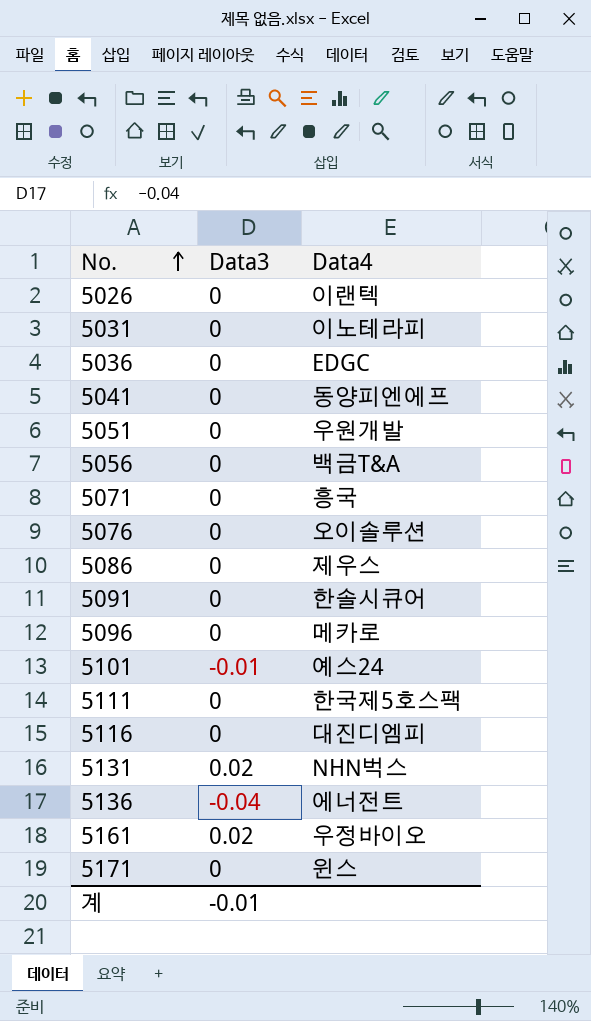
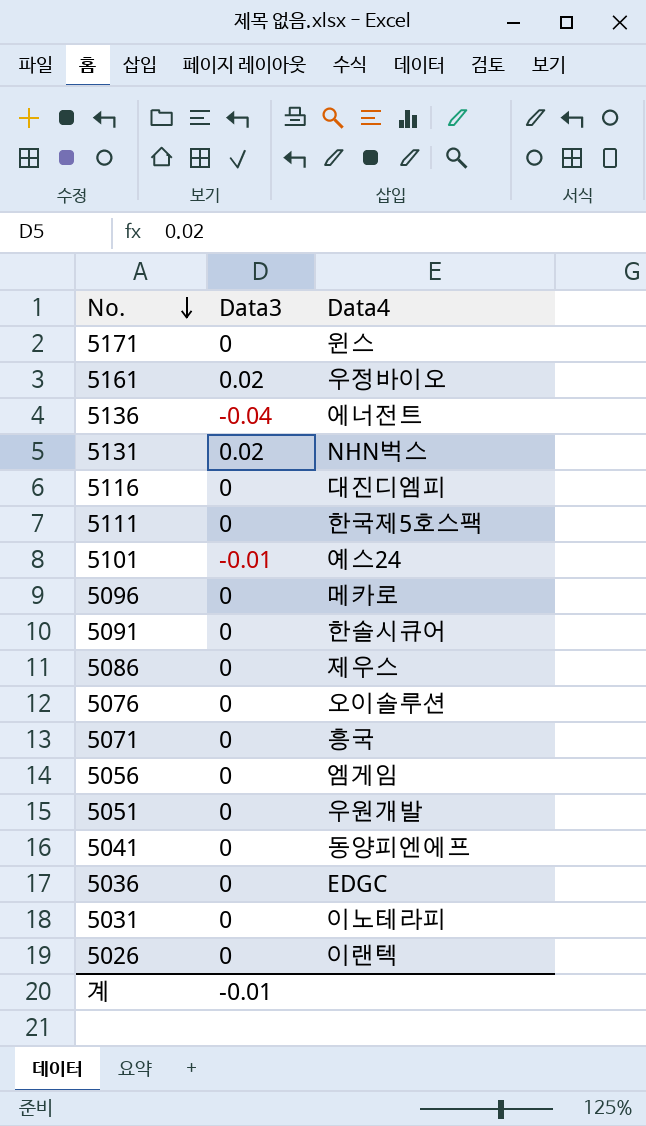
row order: No. ascending -> No. descending
5056 | Data4: 백금T&A -> 엠게임

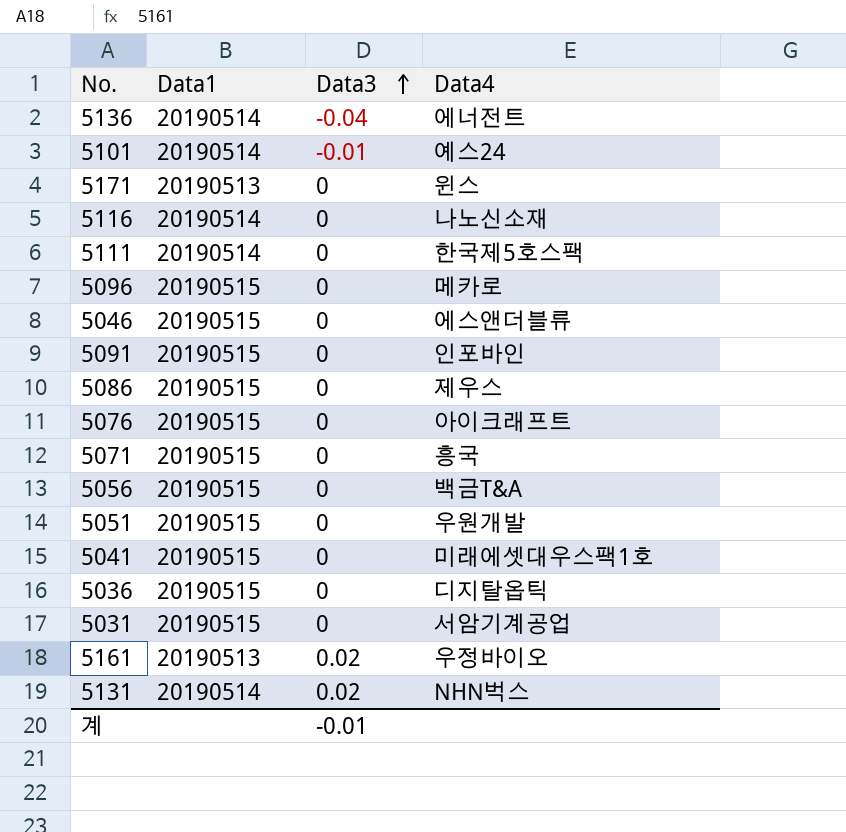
row order: No. descending -> Data3 ascending
column Data1 | position: none -> 2
row 5026: 0 | 이랜텍 -> none
5116 | Data4: 대진디엠피 -> 나노신소재
row 5046: none -> 20190515 | 0 | 에스앤더블류
5091 | Data4: 한솔시큐어 -> 인포바인
5076 | Data4: 오이솔루션 -> 아이크래프트
5056 | Data4: 엠게임 -> 백금T&A
5041 | Data4: 동양피엔에프 -> 미래에셋대우스팩1호
5036 | Data4: EDGC -> 디지탈옵틱
5031 | Data4: 이노테라피 -> 서암기계공업

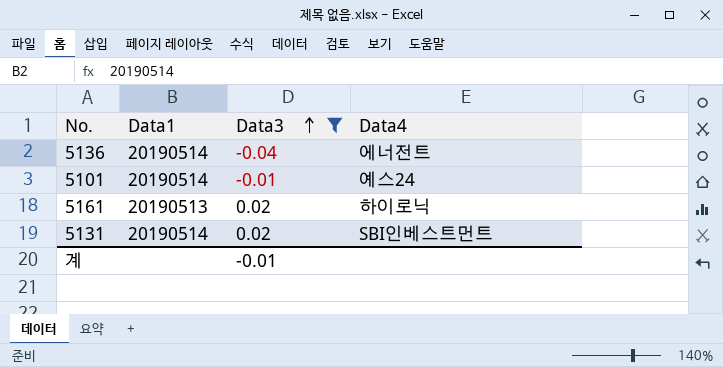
filter: none -> Data3 != 0
5161 | Data4: 우정바이오 -> 하이로닉
5131 | Data4: NHN벅스 -> SBI인베스트먼트

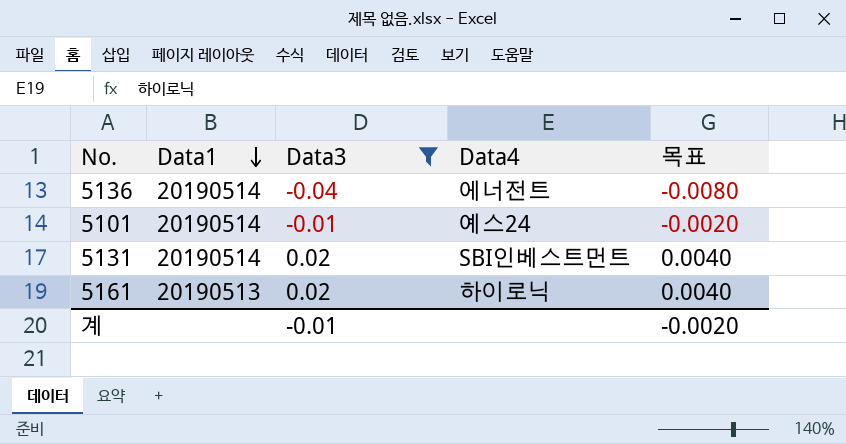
row order: Data3 ascending -> Data1 descending
column 목표 | formula: none -> [Data3] * 0.2

